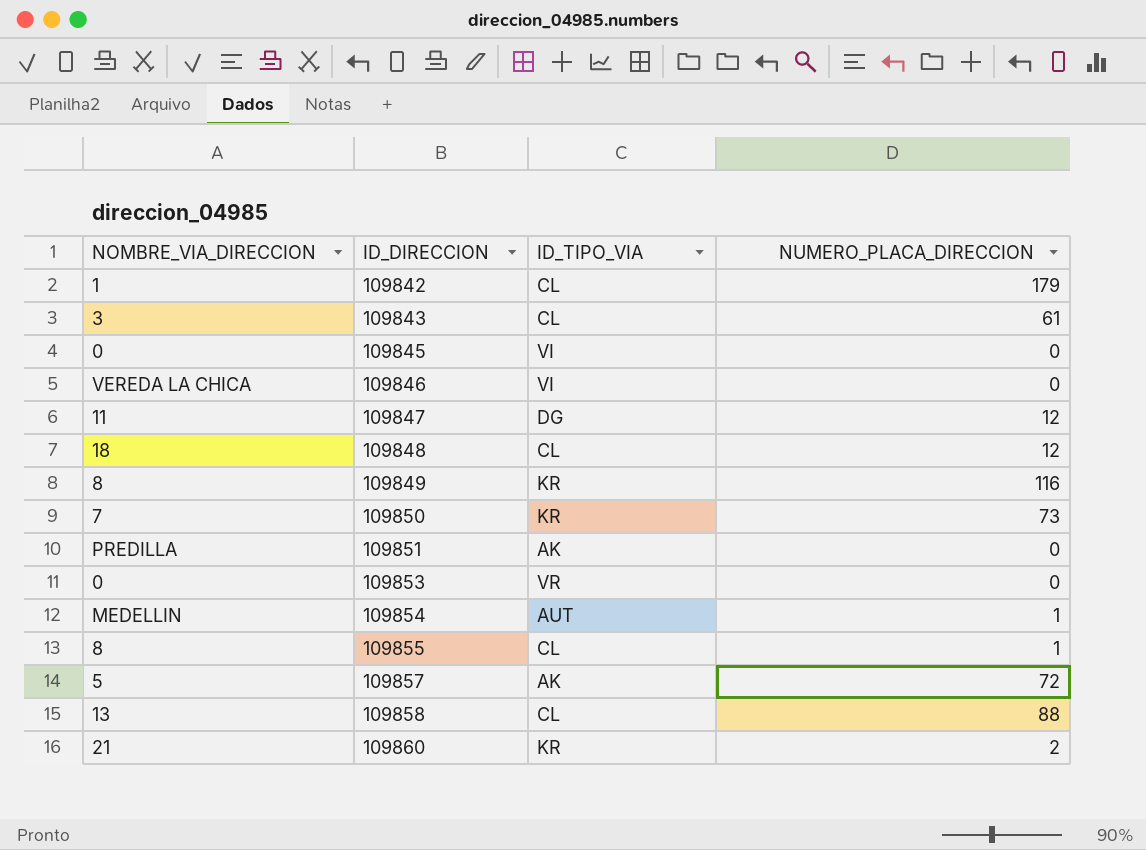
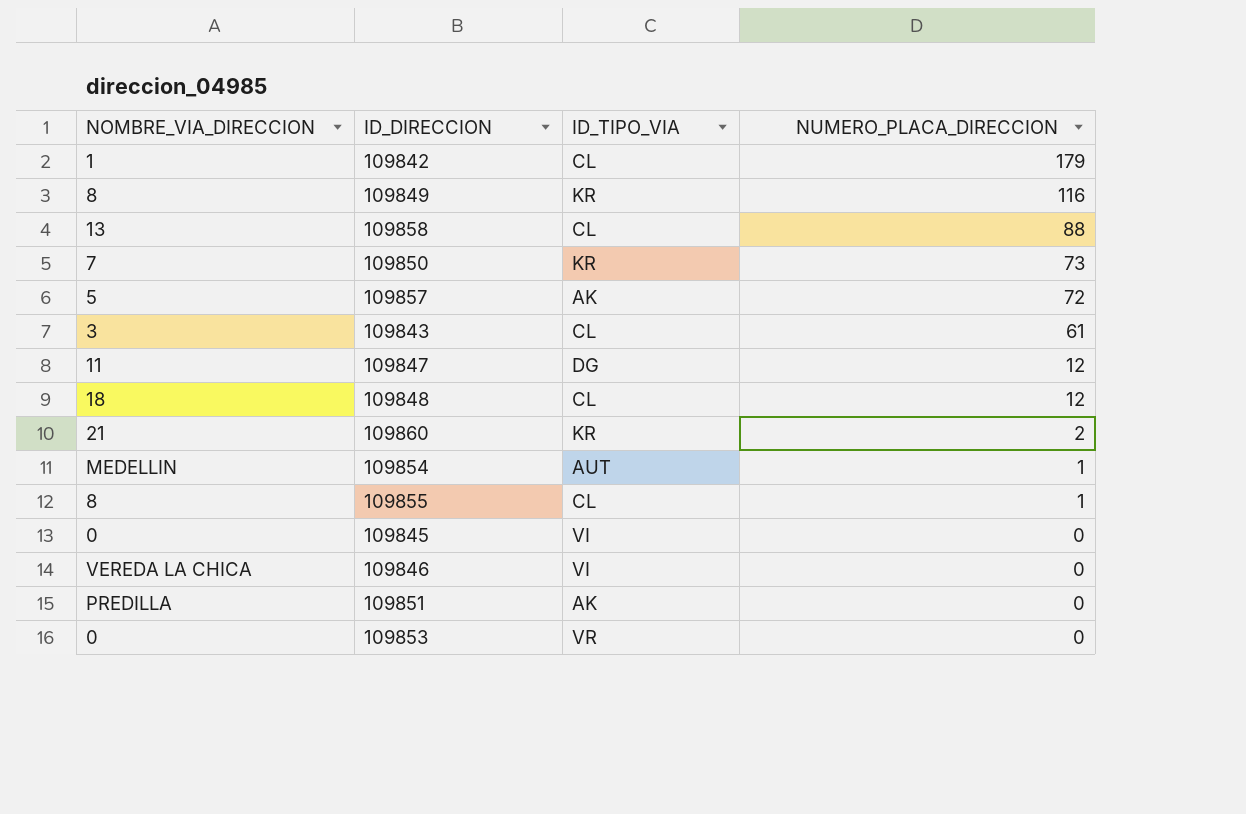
row order: ID_DIRECCION ascending -> NUMERO_PLACA_DIRECCION descending

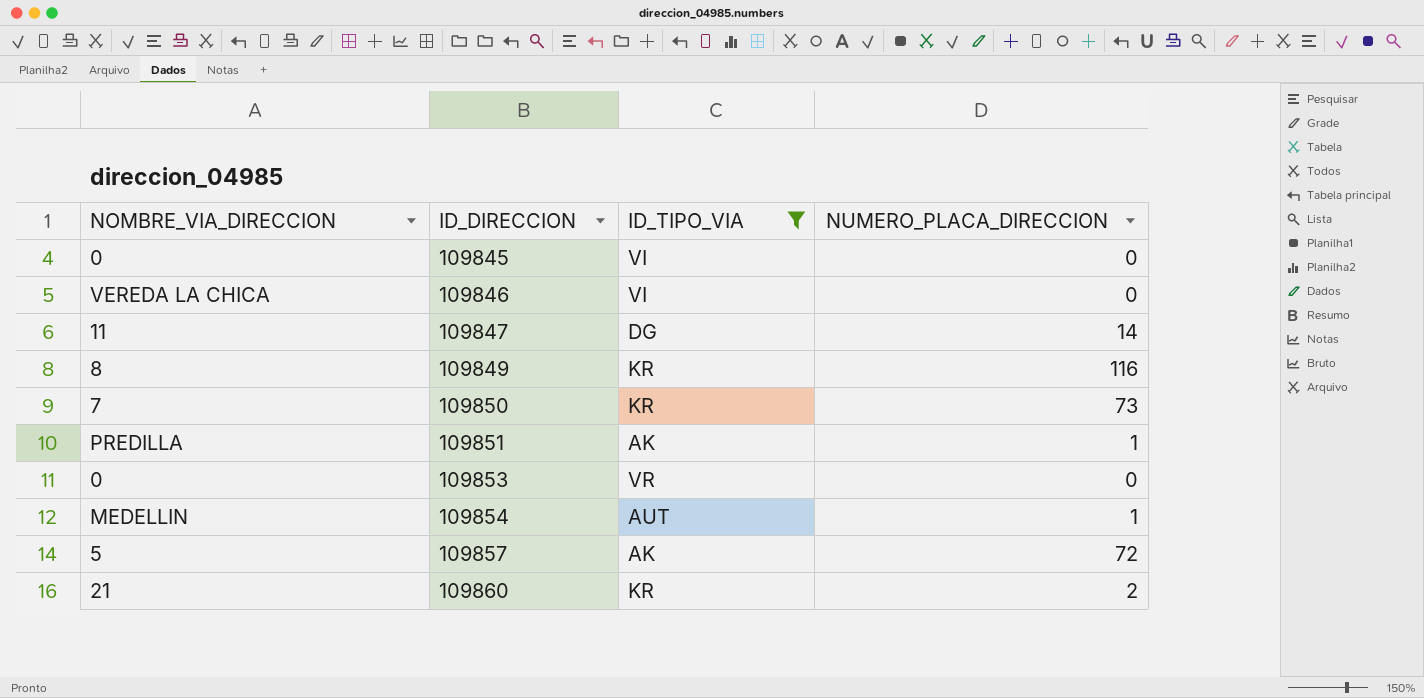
filter: none -> ID_TIPO_VIA != CL
row order: NUMERO_PLACA_DIRECCION descending -> ID_DIRECCION ascending
109847 | NUMERO_PLACA_DIRECCION: 12 -> 14
109851 | NUMERO_PLACA_DIRECCION: 0 -> 1

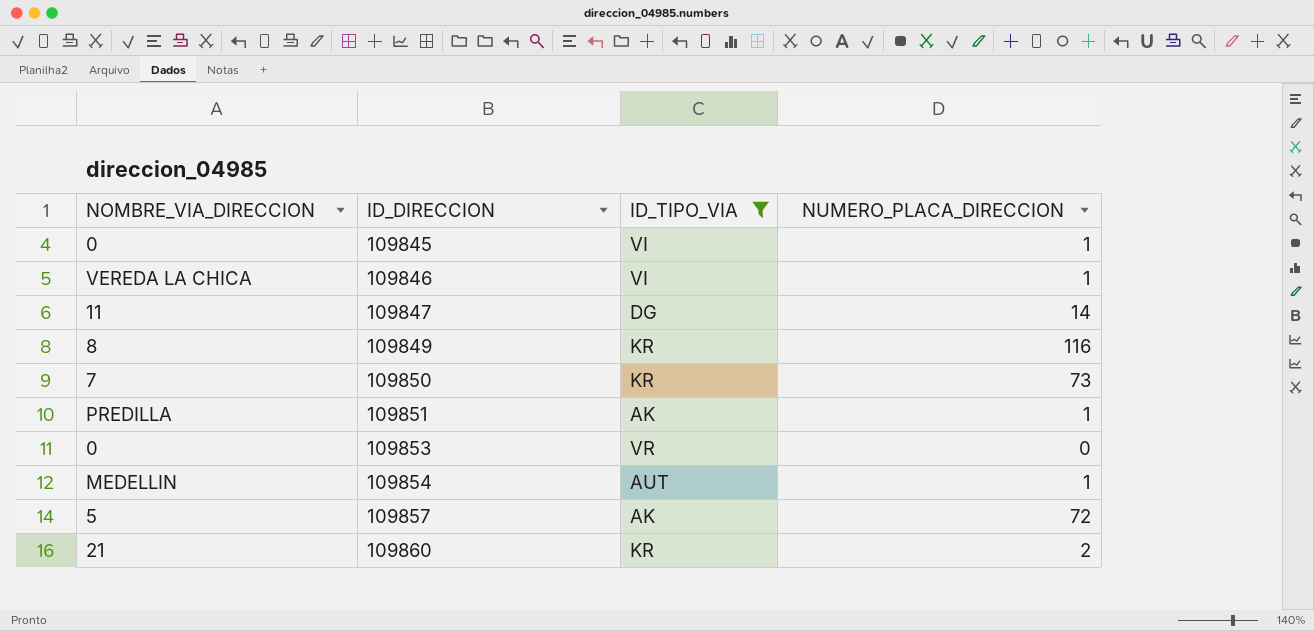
109845 | NUMERO_PLACA_DIRECCION: 0 -> 1
109846 | NUMERO_PLACA_DIRECCION: 0 -> 1

